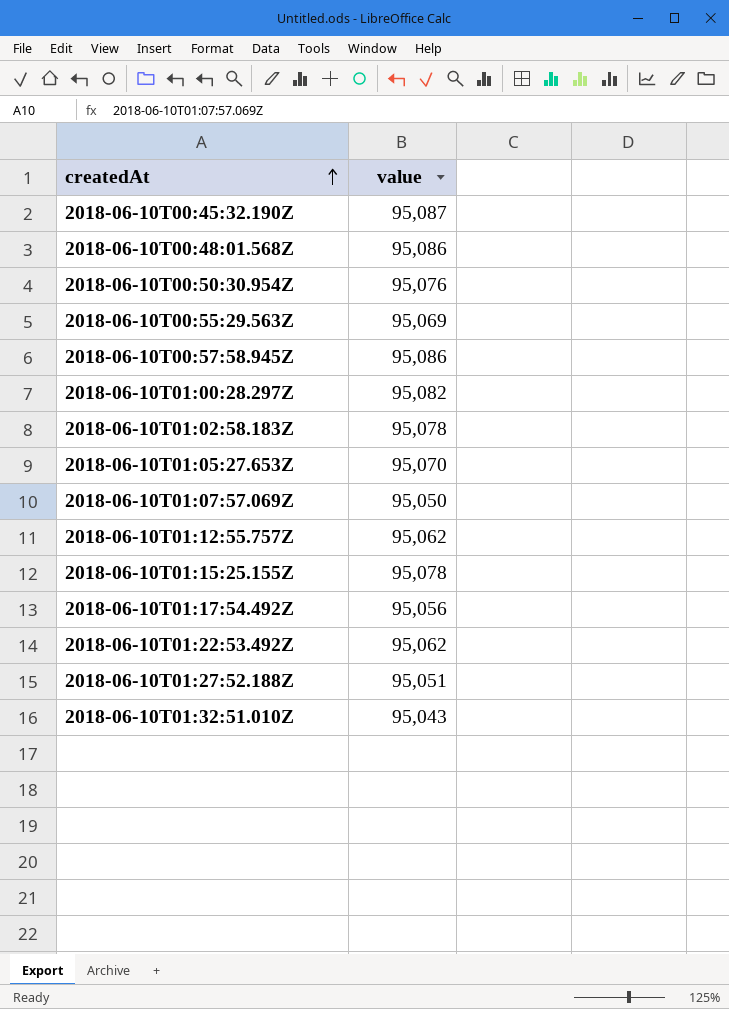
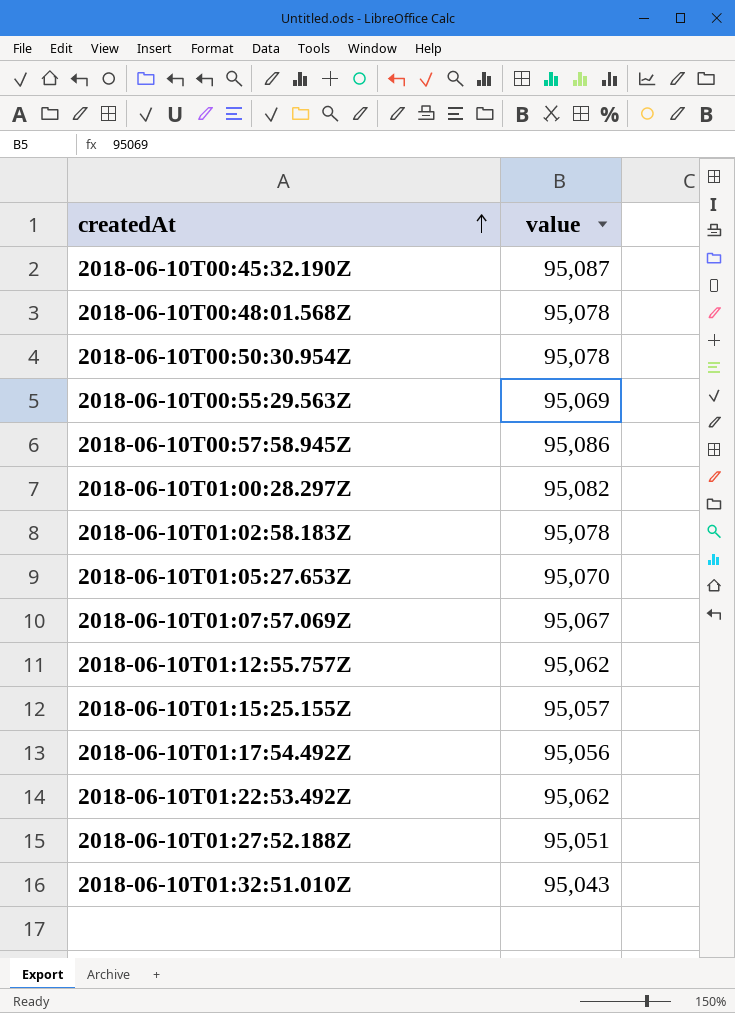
2018-06-10T00:48:01.568Z | value: 95,086 -> 95,078
2018-06-10T00:50:30.954Z | value: 95,076 -> 95,078
2018-06-10T01:07:57.069Z | value: 95,050 -> 95,067
2018-06-10T01:15:25.155Z | value: 95,078 -> 95,057

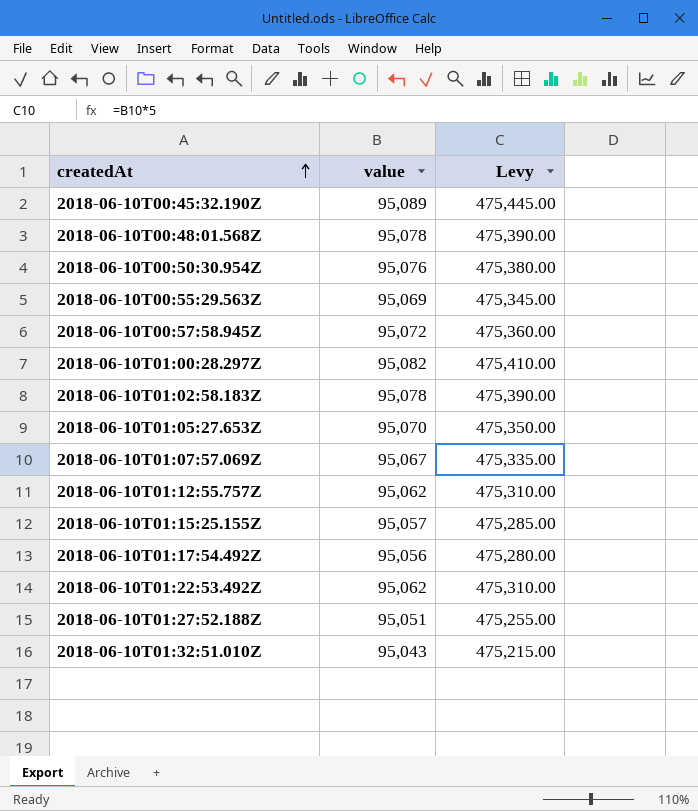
column Levy | formula: none -> [value] * 5
2018-06-10T00:45:32.190Z | value: 95,087 -> 95,089
2018-06-10T00:50:30.954Z | value: 95,078 -> 95,076
2018-06-10T00:57:58.945Z | value: 95,086 -> 95,072

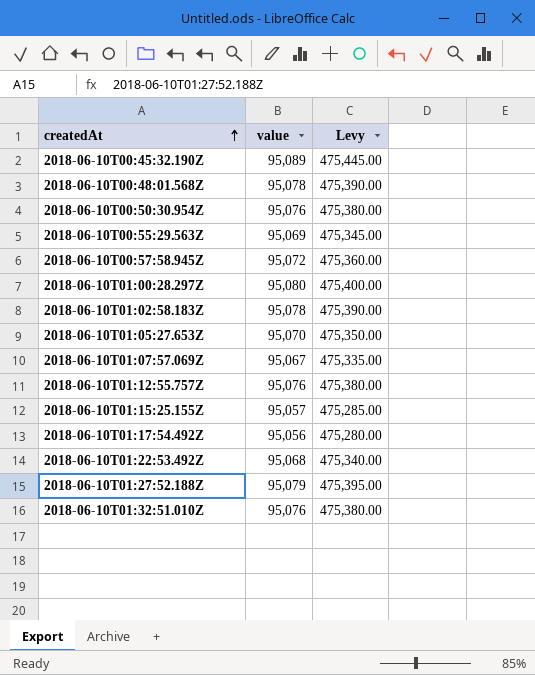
2018-06-10T01:00:28.297Z | value: 95,082 -> 95,080
2018-06-10T01:00:28.297Z | Levy: 475,410.00 -> 475,400.00
2018-06-10T01:12:55.757Z | value: 95,062 -> 95,076
2018-06-10T01:12:55.757Z | Levy: 475,310.00 -> 475,380.00
2018-06-10T01:22:53.492Z | value: 95,062 -> 95,068
2018-06-10T01:22:53.492Z | Levy: 475,310.00 -> 475,340.00
2018-06-10T01:27:52.188Z | value: 95,051 -> 95,079
2018-06-10T01:27:52.188Z | Levy: 475,255.00 -> 475,395.00
2018-06-10T01:32:51.010Z | value: 95,043 -> 95,076
2018-06-10T01:32:51.010Z | Levy: 475,215.00 -> 475,380.00

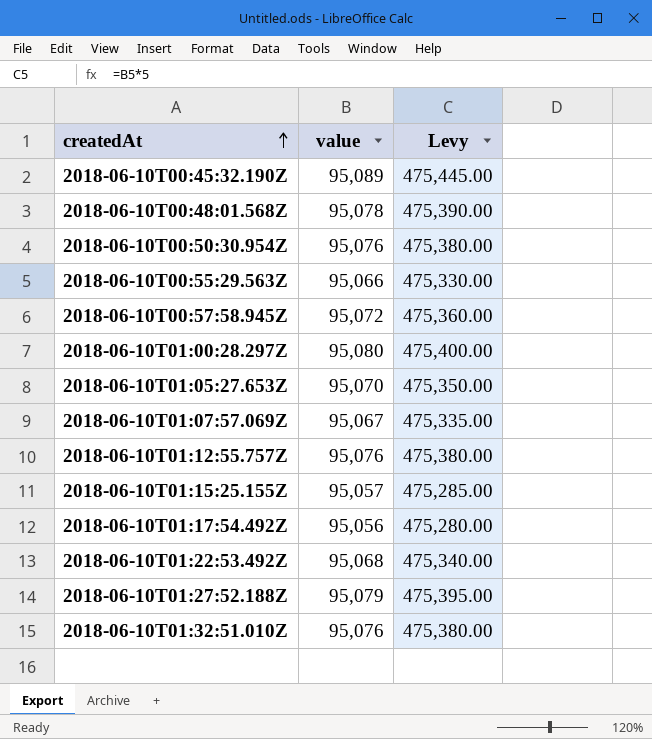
row 2018-06-10T01:02:58.183Z: 95,078 | 475,390.00 -> none
2018-06-10T00:55:29.563Z | value: 95,069 -> 95,066
2018-06-10T00:55:29.563Z | Levy: 475,345.00 -> 475,330.00

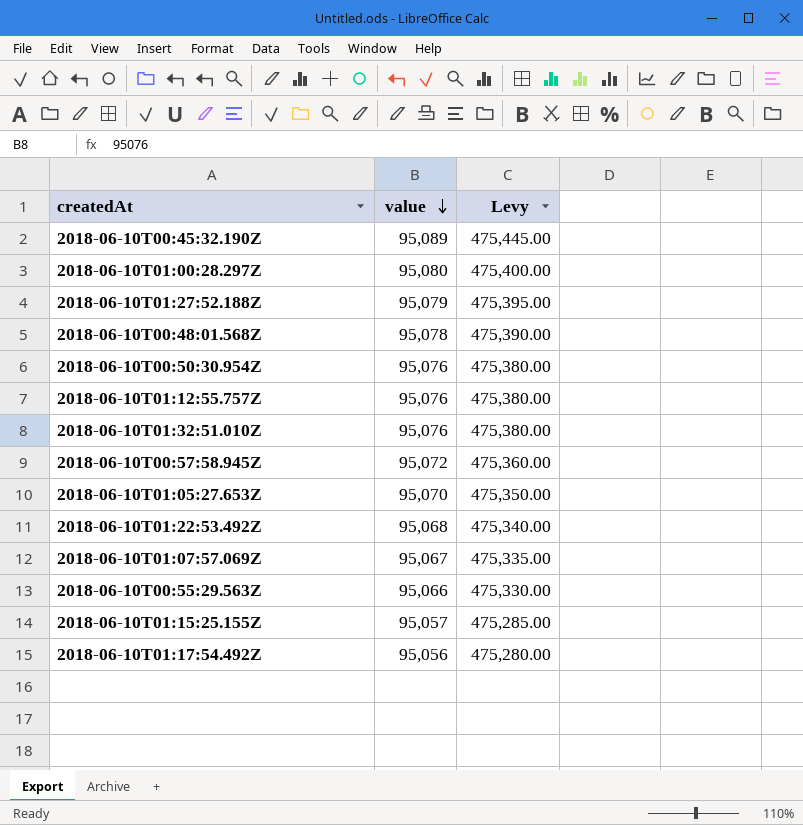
row order: createdAt ascending -> value descending

